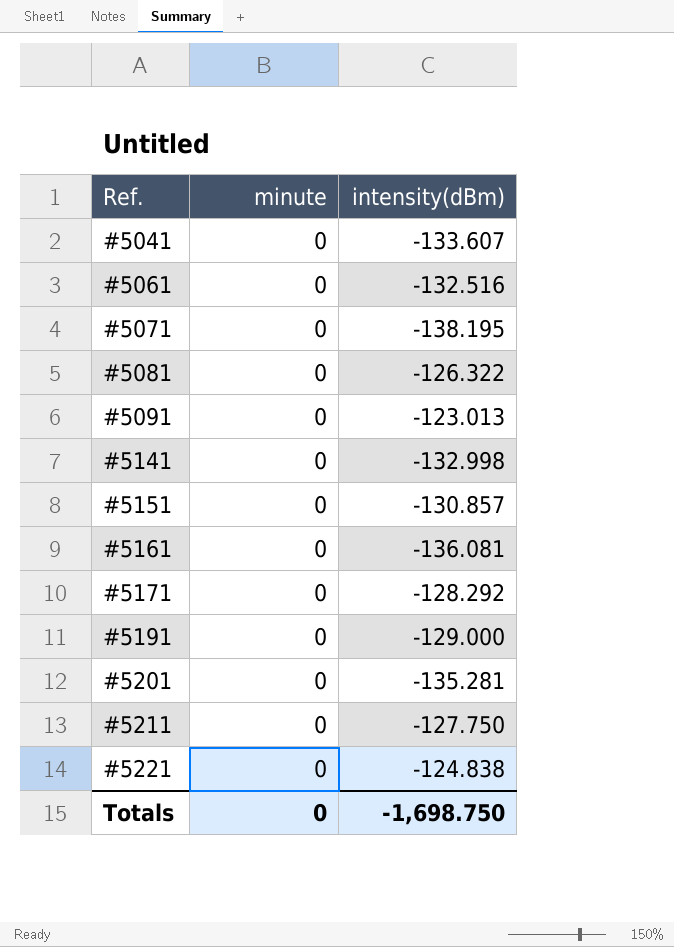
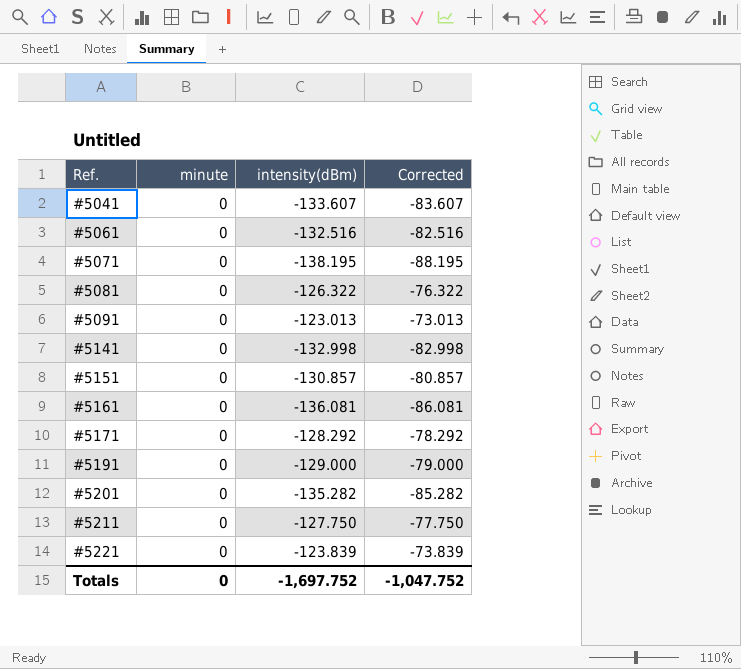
column Corrected | formula: none -> [intensity(dBm)] + 50
#5201 | intensity(dBm): -135.281 -> -135.282
#5221 | intensity(dBm): -124.838 -> -123.839
Totals | intensity(dBm): -1,698.750 -> -1,697.752

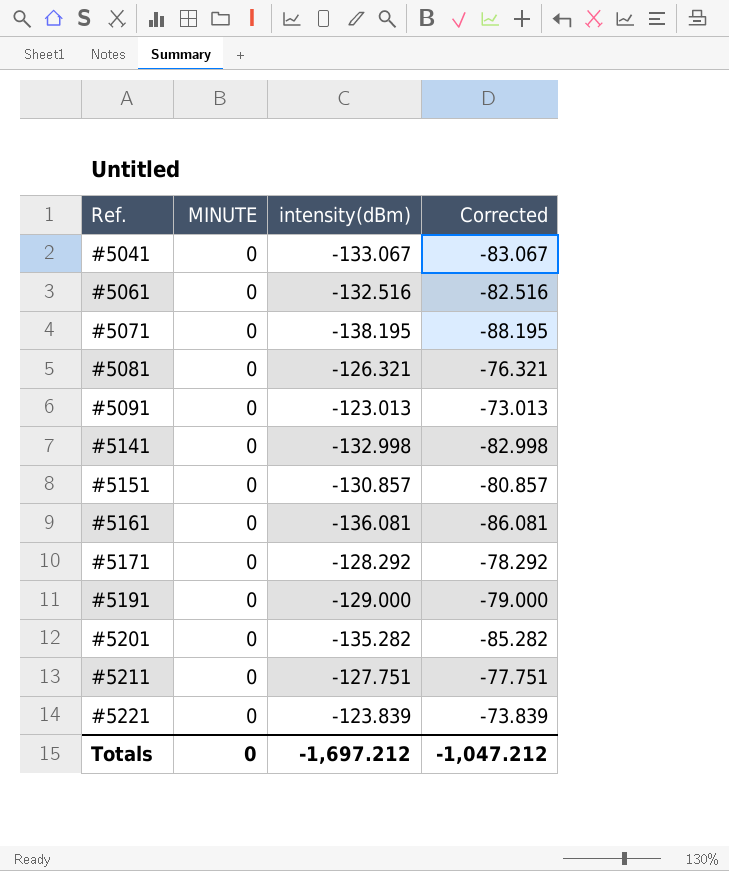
column name: minute -> MINUTE
#5041 | intensity(dBm): -133.607 -> -133.067
#5041 | Corrected: -83.607 -> -83.067
#5081 | intensity(dBm): -126.322 -> -126.321
#5081 | Corrected: -76.322 -> -76.321
#5211 | intensity(dBm): -127.750 -> -127.751
#5211 | Corrected: -77.750 -> -77.751
Totals | intensity(dBm): -1,697.752 -> -1,697.212
Totals | Corrected: -1,047.752 -> -1,047.212

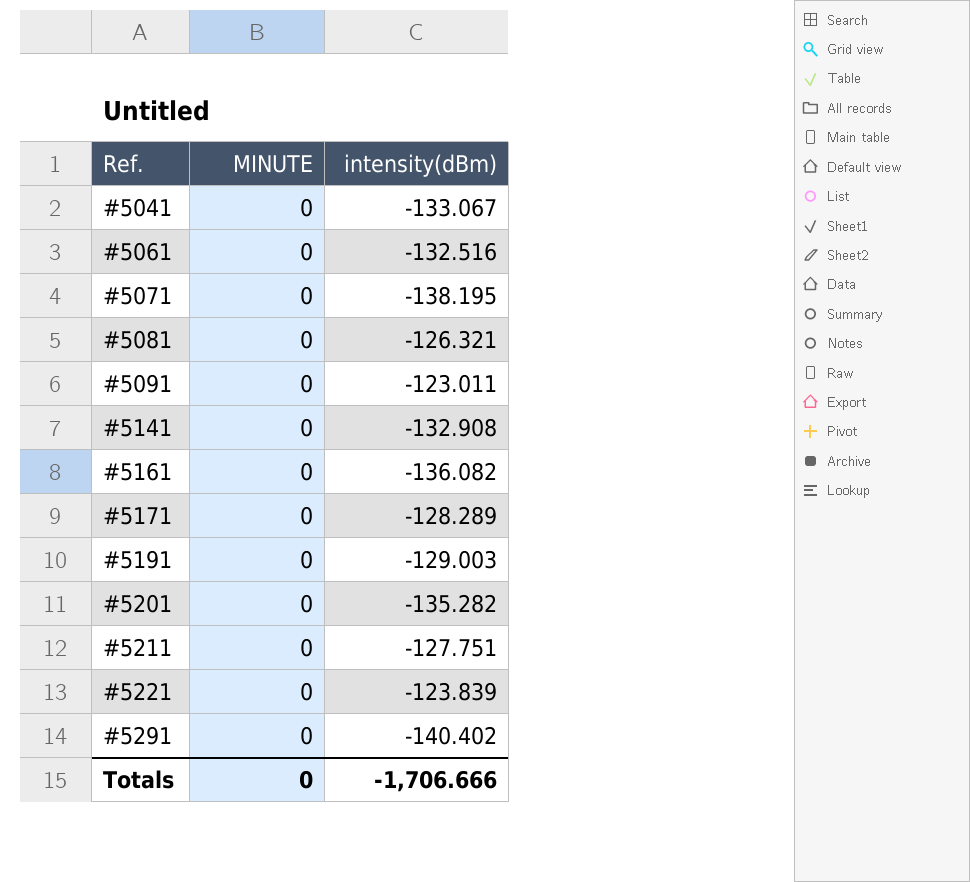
column Corrected | formula: [intensity(dBm)] + 50 -> none
row #5151: 0 | -130.857 | -80.857 -> none
#5091 | intensity(dBm): -123.013 -> -123.011
#5141 | intensity(dBm): -132.998 -> -132.908
#5161 | intensity(dBm): -136.081 -> -136.082
#5171 | intensity(dBm): -128.292 -> -128.289
#5191 | intensity(dBm): -129.000 -> -129.003
row #5291: none -> 0 | -140.402
Totals | intensity(dBm): -1,697.212 -> -1,706.666

